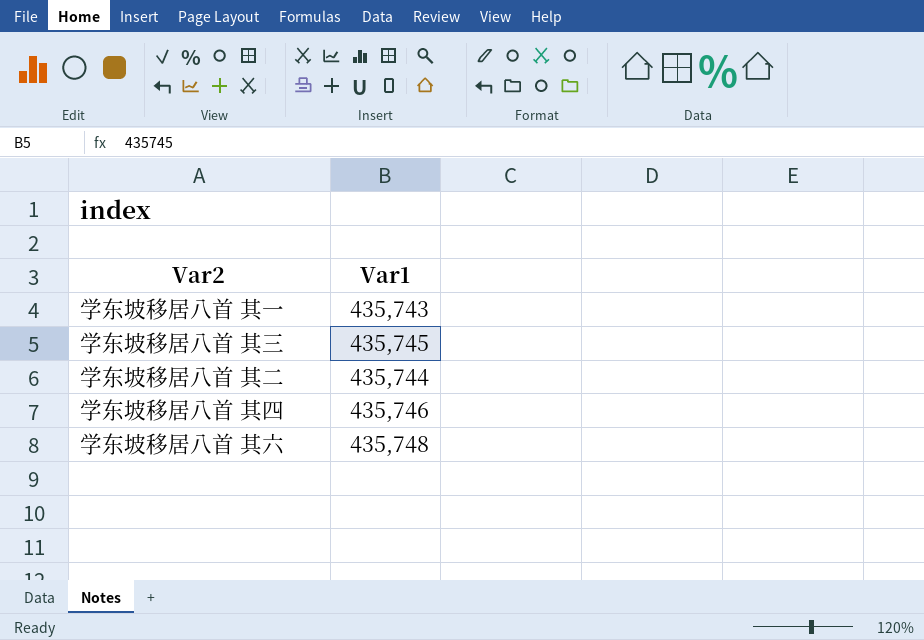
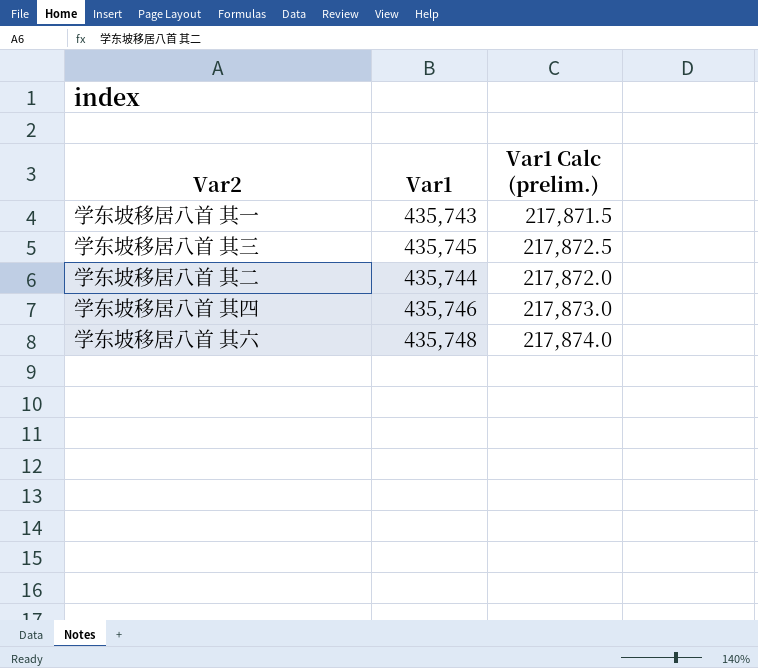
column Var1 Calc (prelim.) | formula: none -> [Var1] * 0.5

